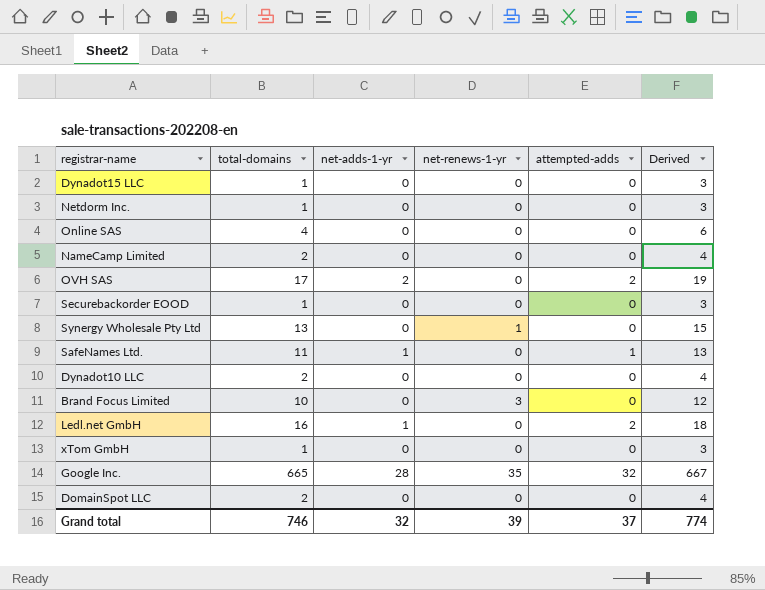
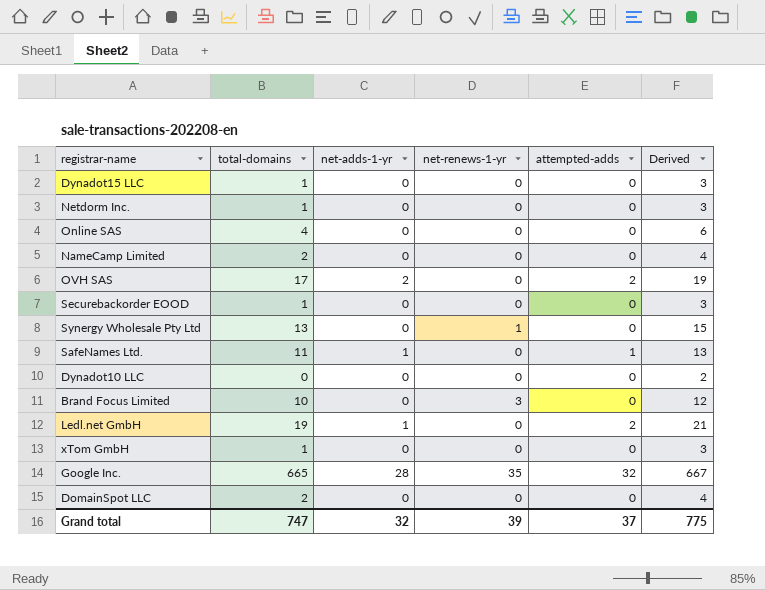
Dynadot10 LLC | total-domains: 2 -> 0
Dynadot10 LLC | Derived: 4 -> 2
Ledl.net GmbH | total-domains: 16 -> 19
Ledl.net GmbH | Derived: 18 -> 21
Grand total | total-domains: 746 -> 747
Grand total | Derived: 774 -> 775

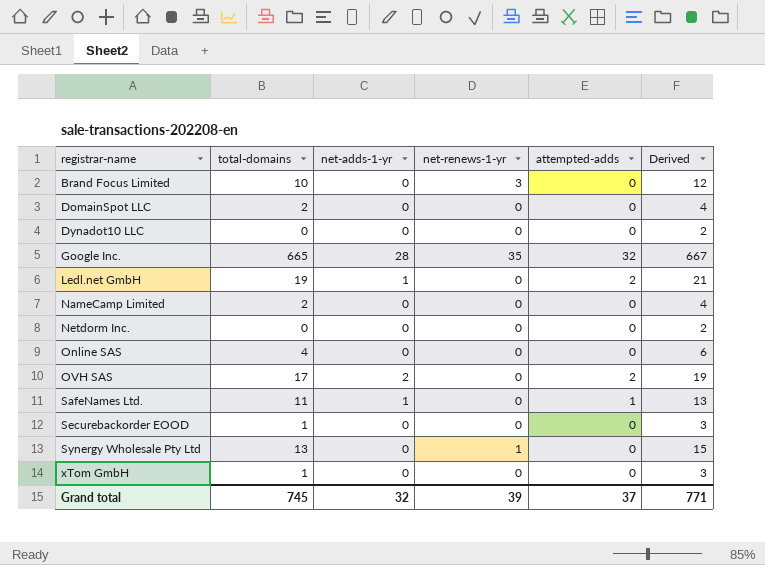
row order: none -> registrar-name ascending
row Dynadot15 LLC: 1 | 0 | 0 | 0 | 3 -> none
Netdorm Inc. | total-domains: 1 -> 0
Netdorm Inc. | Derived: 3 -> 2
Grand total | total-domains: 747 -> 745
Grand total | Derived: 775 -> 771

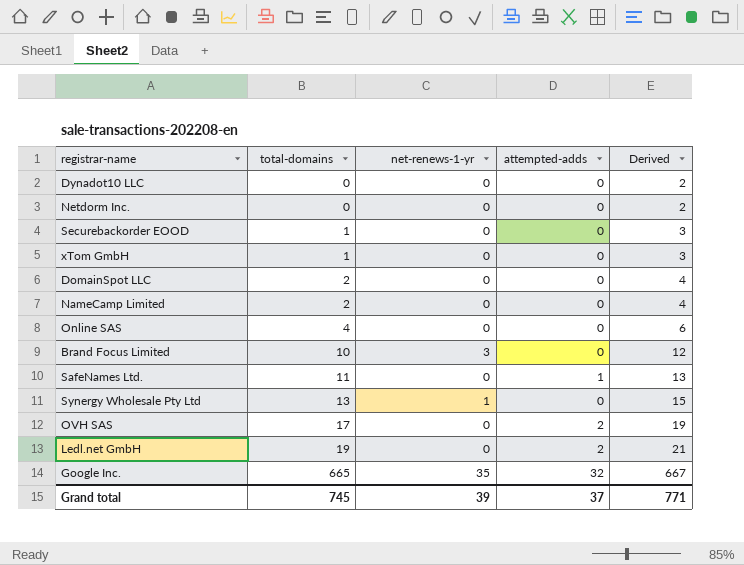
row order: registrar-name ascending -> total-domains ascending
column net-adds-1-yr | position: 3 -> none

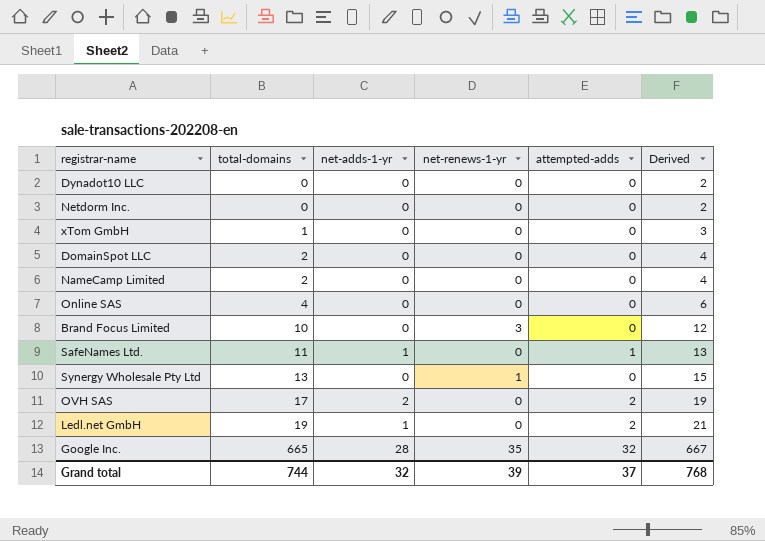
column net-adds-1-yr | position: none -> 3
row Securebackorder EOOD: 1 | 0 | 0 | 3 -> none
Grand total | total-domains: 745 -> 744
Grand total | Derived: 771 -> 768

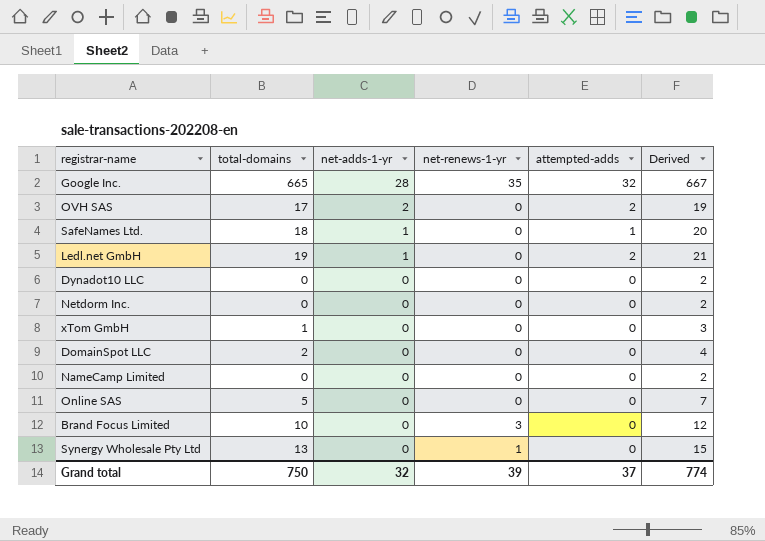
row order: total-domains ascending -> net-adds-1-yr descending
SafeNames Ltd. | total-domains: 11 -> 18
SafeNames Ltd. | Derived: 13 -> 20
NameCamp Limited | total-domains: 2 -> 0
NameCamp Limited | Derived: 4 -> 2
Online SAS | total-domains: 4 -> 5
Online SAS | Derived: 6 -> 7
Grand total | total-domains: 744 -> 750
Grand total | Derived: 768 -> 774

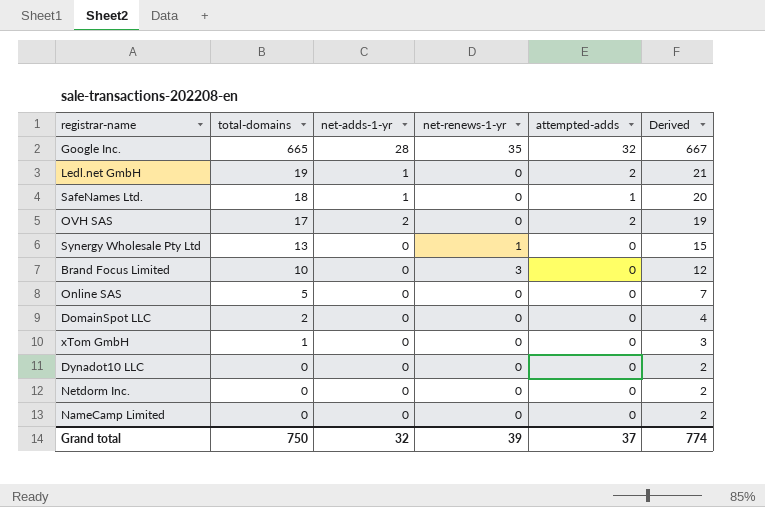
row order: net-adds-1-yr descending -> total-domains descending

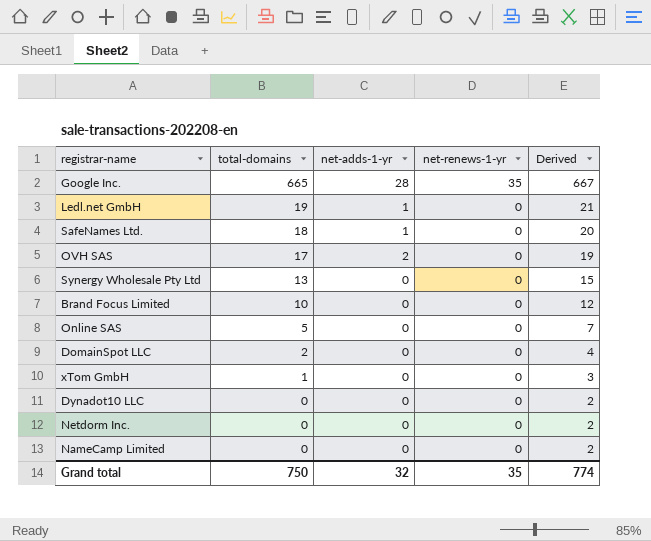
column attempted-adds | position: 5 -> none
Synergy Wholesale Pty Ltd | net-renews-1-yr: 1 -> 0
Brand Focus Limited | net-renews-1-yr: 3 -> 0
Grand total | net-renews-1-yr: 39 -> 35

